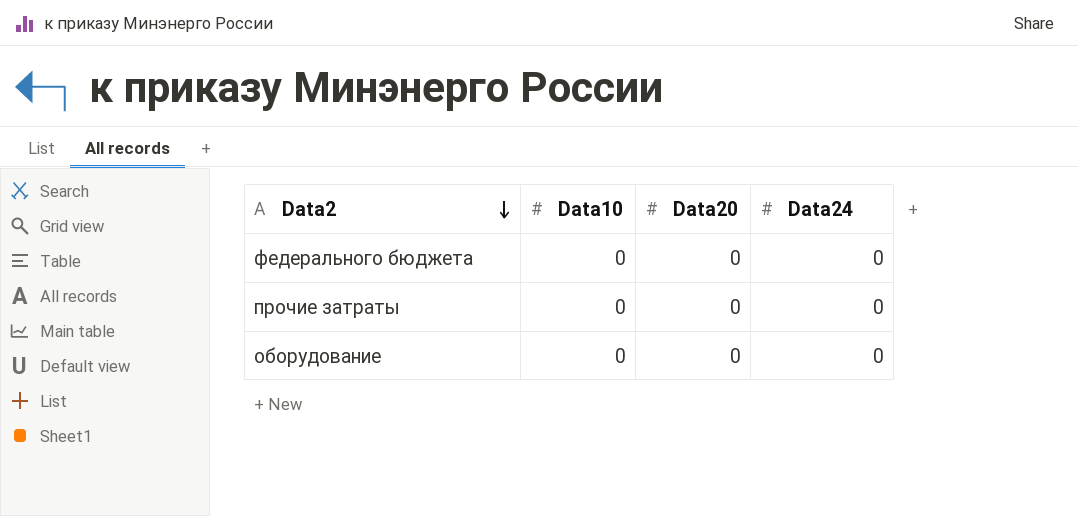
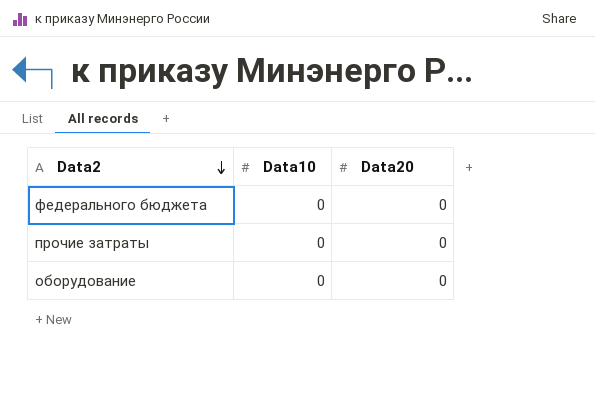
column Data24 | position: 4 -> none

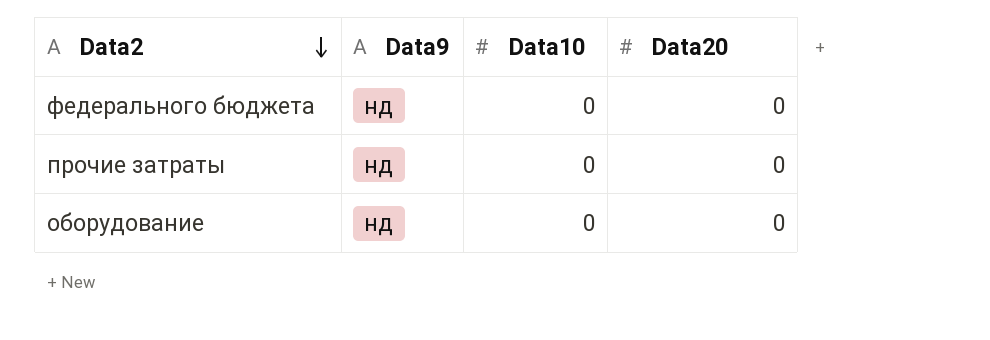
column Data9 | position: none -> 2

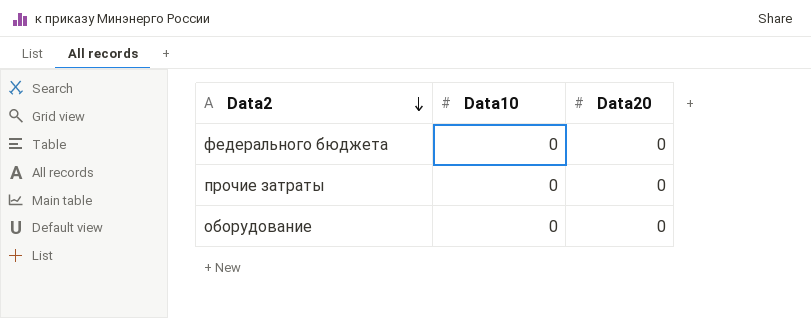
column Data9 | position: 2 -> none

